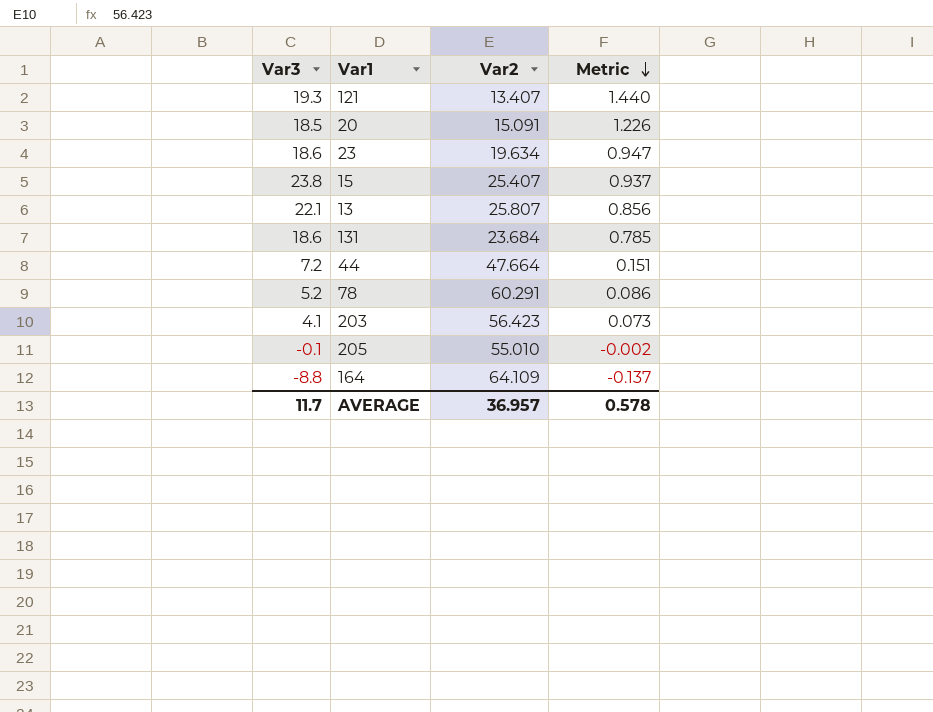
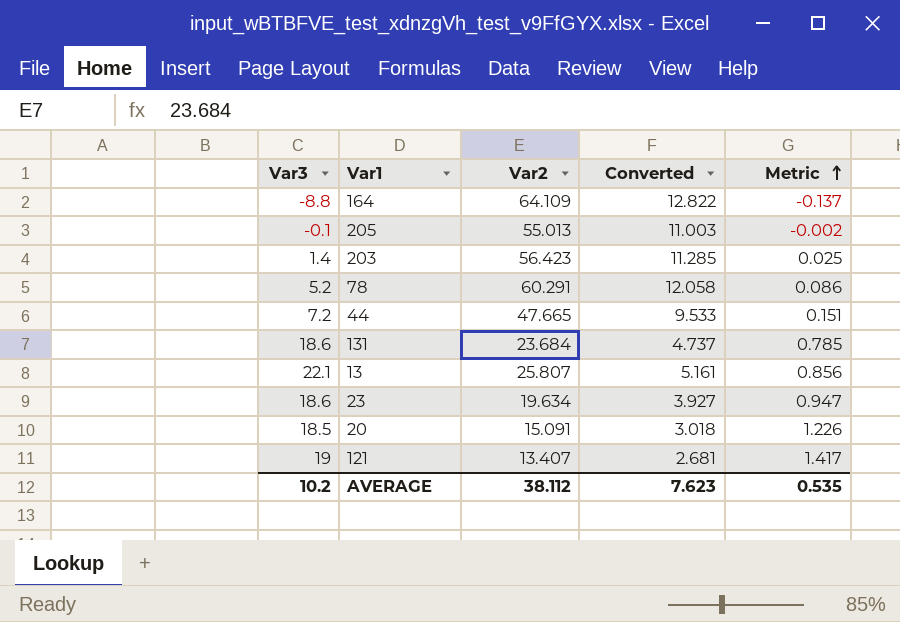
row order: Metric descending -> Metric ascending
column Converted | formula: none -> [Var2] * 0.2
row 15: 23.8 | 25.407 | 0.937 -> none
205 | Var2: 55.010 -> 55.013
203 | Var3: 4.1 -> 1.4
203 | Metric: 0.073 -> 0.025
44 | Var2: 47.664 -> 47.665
121 | Var3: 19.3 -> 19
121 | Metric: 1.440 -> 1.417
AVERAGE | Var3: 11.7 -> 10.2
AVERAGE | Var2: 36.957 -> 38.112
AVERAGE | Metric: 0.578 -> 0.535

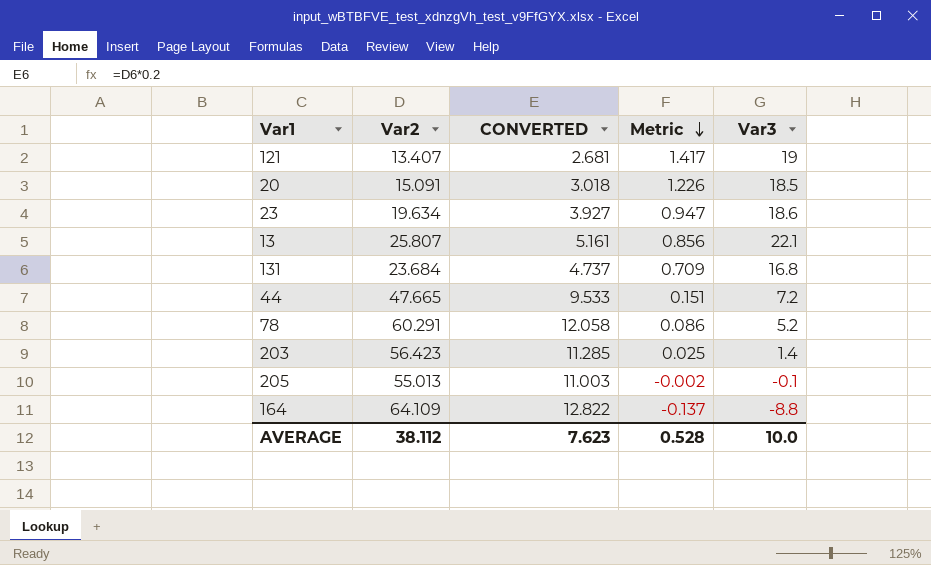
row order: Metric ascending -> Metric descending
column name: Converted -> CONVERTED
column Var3 | position: 1 -> 5
131 | Metric: 0.785 -> 0.709
131 | Var3: 18.6 -> 16.8
AVERAGE | Metric: 0.535 -> 0.528
AVERAGE | Var3: 10.2 -> 10.0

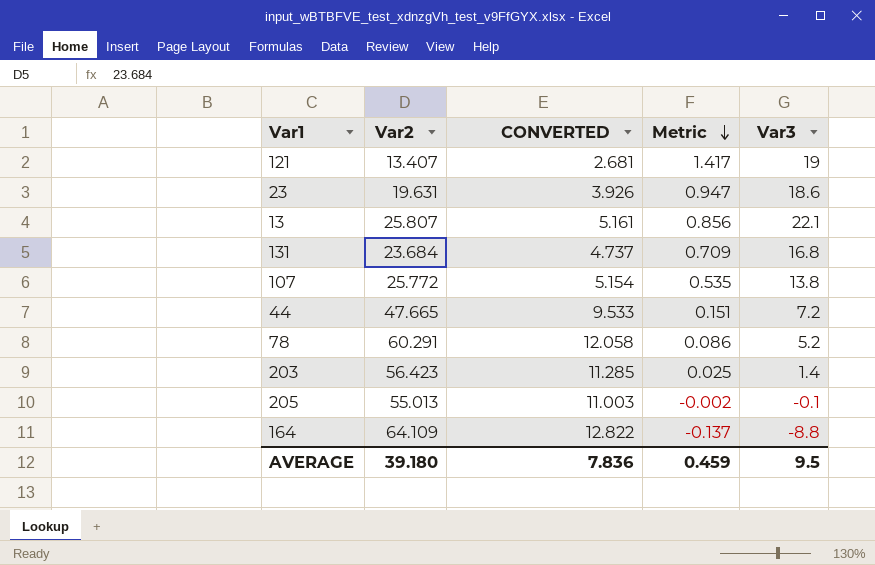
row 20: 15.091 | 3.018 | 1.226 | 18.5 -> none
23 | Var2: 19.634 -> 19.631
23 | CONVERTED: 3.927 -> 3.926
row 107: none -> 25.772 | 5.154 | 0.535 | 13.8
AVERAGE | Var2: 38.112 -> 39.180
AVERAGE | CONVERTED: 7.623 -> 7.836
AVERAGE | Metric: 0.528 -> 0.459
AVERAGE | Var3: 10.0 -> 9.5

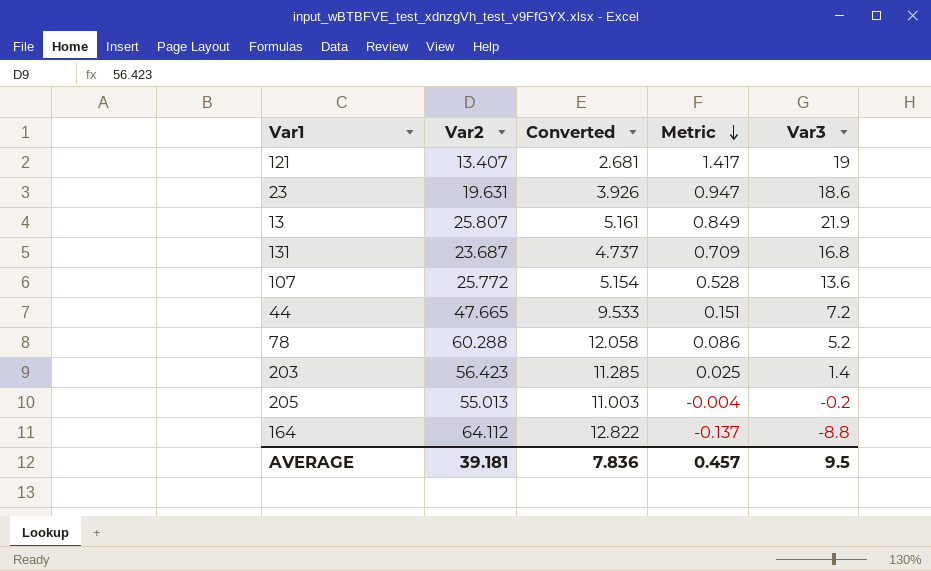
column name: CONVERTED -> Converted
13 | Metric: 0.856 -> 0.849
13 | Var3: 22.1 -> 21.9
131 | Var2: 23.684 -> 23.687
107 | Metric: 0.535 -> 0.528
107 | Var3: 13.8 -> 13.6
78 | Var2: 60.291 -> 60.288
205 | Metric: -0.002 -> -0.004
205 | Var3: -0.1 -> -0.2
164 | Var2: 64.109 -> 64.112
AVERAGE | Var2: 39.180 -> 39.181
AVERAGE | Metric: 0.459 -> 0.457

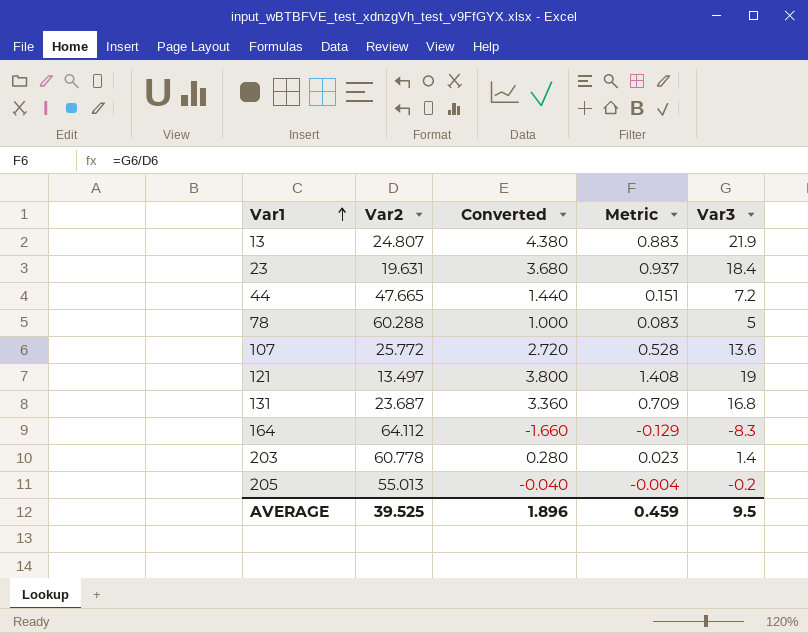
row order: Metric descending -> Var1 ascending
column Converted | formula: [Var2] * 0.2 -> [Var3] * 0.2
13 | Var2: 25.807 -> 24.807
13 | Metric: 0.849 -> 0.883
23 | Metric: 0.947 -> 0.937
23 | Var3: 18.6 -> 18.4
78 | Metric: 0.086 -> 0.083
78 | Var3: 5.2 -> 5
121 | Var2: 13.407 -> 13.497
121 | Metric: 1.417 -> 1.408
164 | Metric: -0.137 -> -0.129
164 | Var3: -8.8 -> -8.3
203 | Var2: 56.423 -> 60.778
203 | Metric: 0.025 -> 0.023
AVERAGE | Var2: 39.181 -> 39.525
AVERAGE | Converted: 7.836 -> 1.896
AVERAGE | Metric: 0.457 -> 0.459

